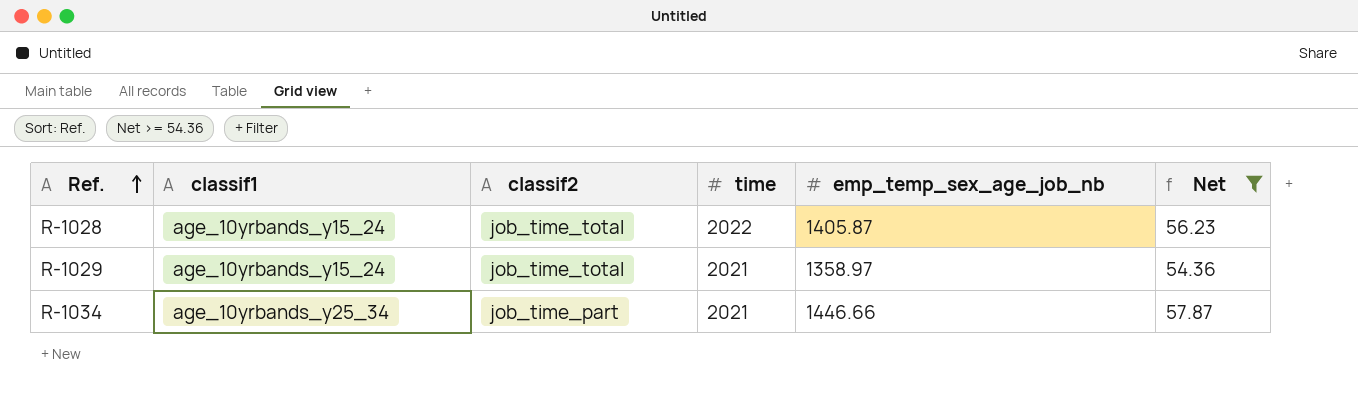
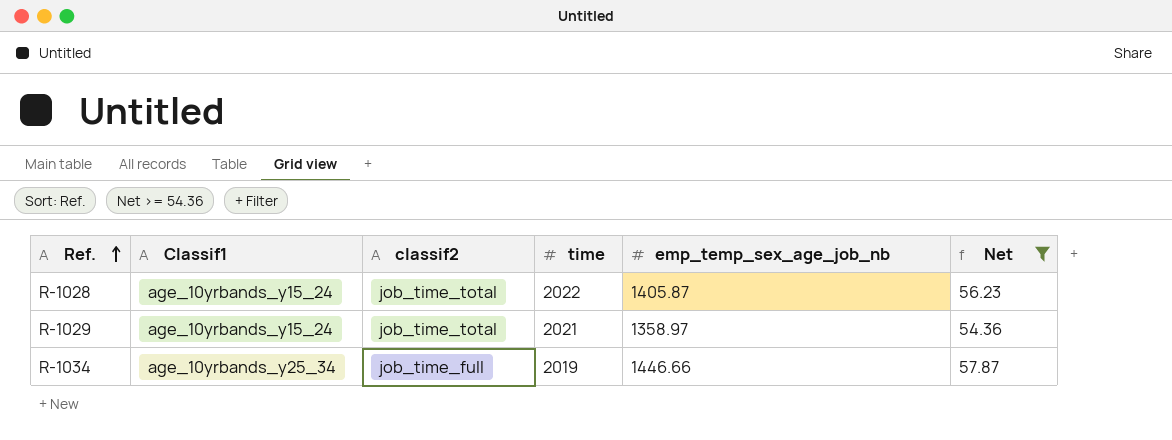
column name: classif1 -> Classif1
R-1034 | classif2: job_time_part -> job_time_full
R-1034 | time: 2021 -> 2019

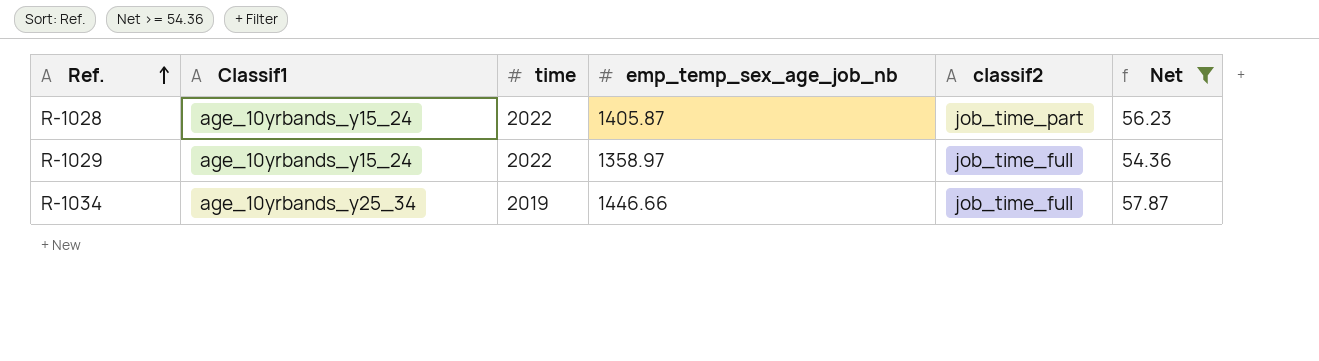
column classif2 | position: 3 -> 5
R-1028 | classif2: job_time_total -> job_time_part
R-1029 | time: 2021 -> 2022
R-1029 | classif2: job_time_total -> job_time_full

